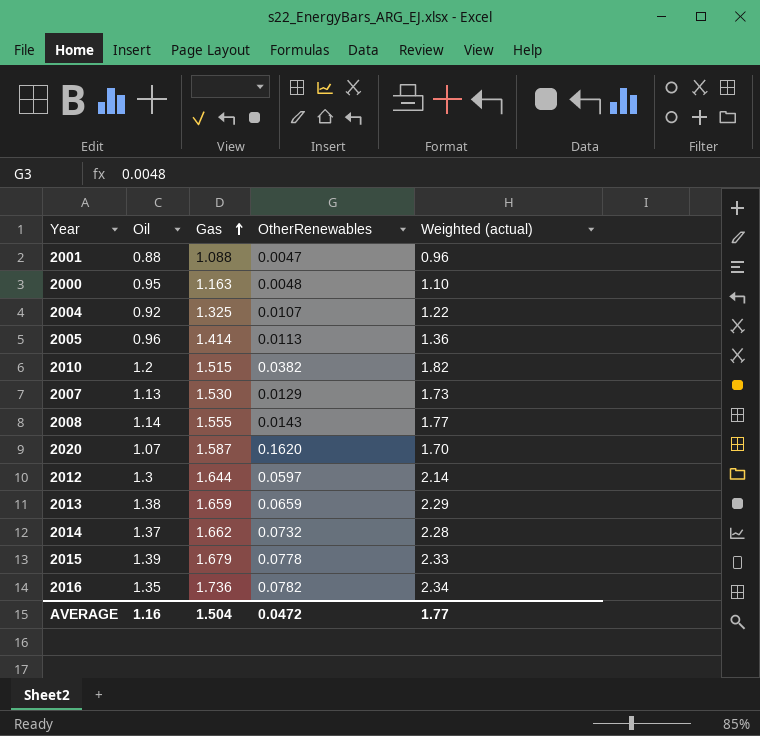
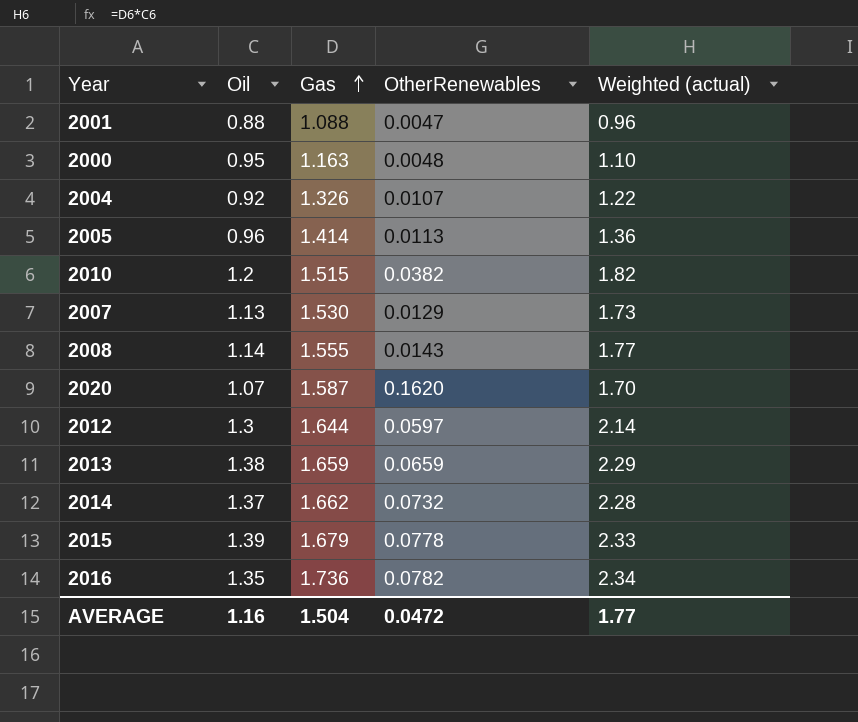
2004 | Gas: 1.325 -> 1.326

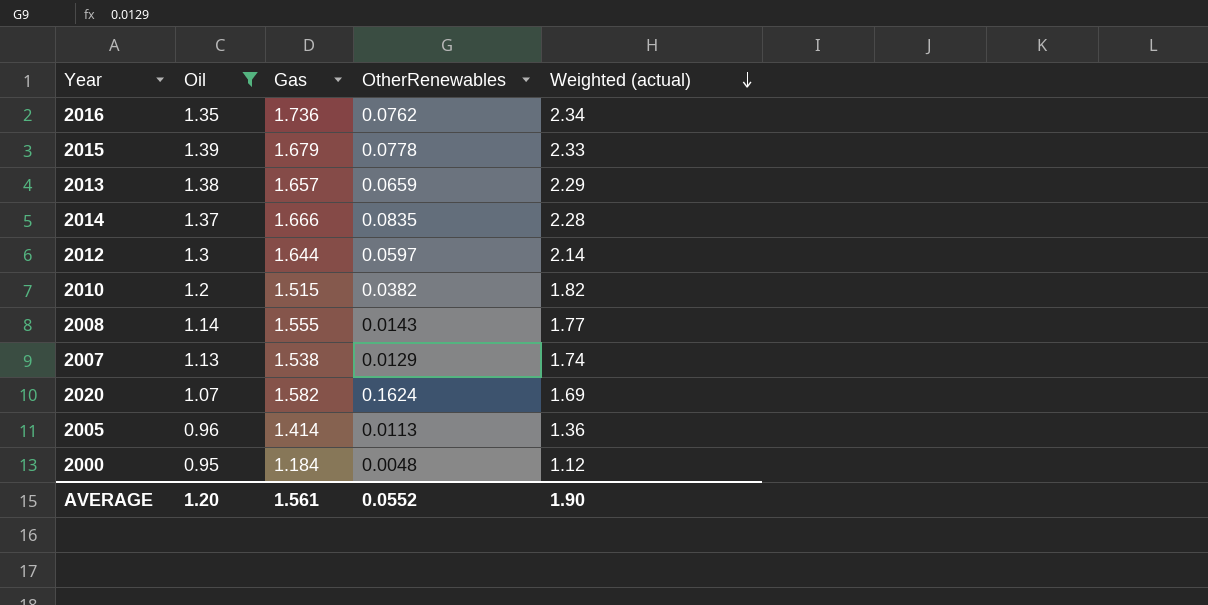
filter: none -> Oil >= 0.95
row order: Gas ascending -> Weighted (actual) descending
2016 | OtherRenewables: 0.0782 -> 0.0762
2013 | Gas: 1.659 -> 1.657
2014 | Gas: 1.662 -> 1.666
2014 | OtherRenewables: 0.0732 -> 0.0835
2007 | Gas: 1.530 -> 1.538
2007 | Weighted (actual): 1.73 -> 1.74
2020 | Gas: 1.587 -> 1.582
2020 | OtherRenewables: 0.1620 -> 0.1624
2020 | Weighted (actual): 1.70 -> 1.69
2000 | Gas: 1.163 -> 1.184
2000 | Weighted (actual): 1.10 -> 1.12
AVERAGE | Oil: 1.16 -> 1.20
AVERAGE | Gas: 1.504 -> 1.561
AVERAGE | OtherRenewables: 0.0472 -> 0.0552
AVERAGE | Weighted (actual): 1.77 -> 1.90

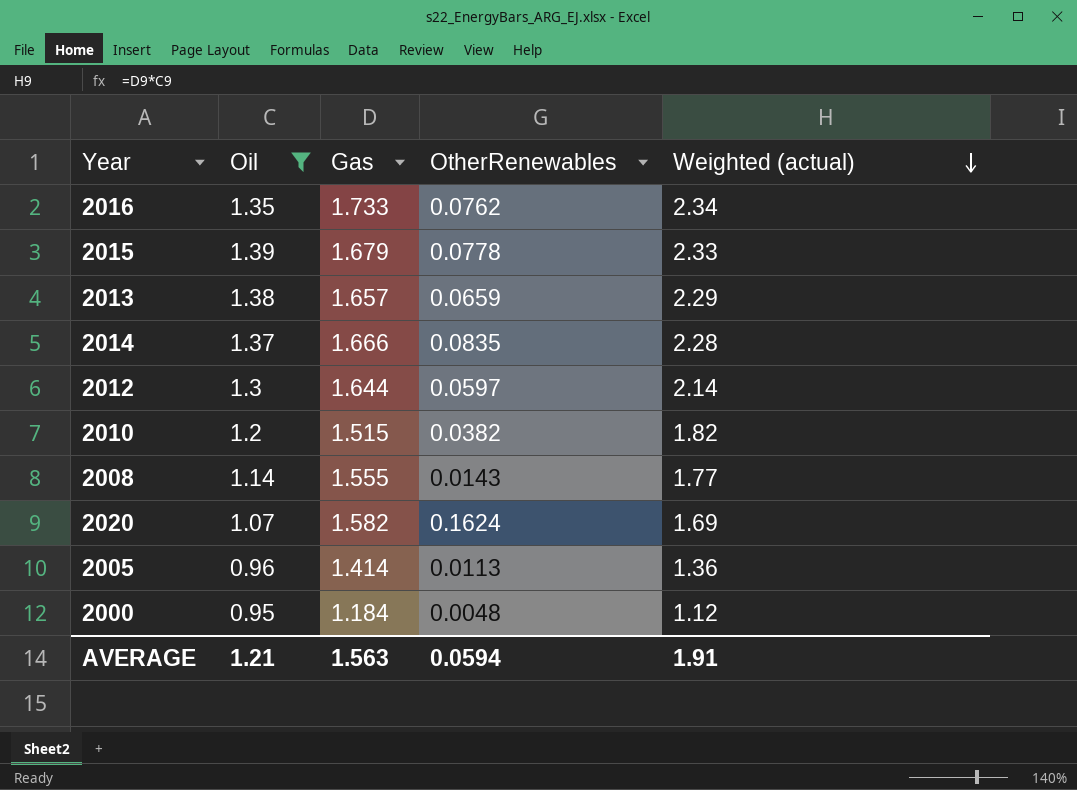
row 2007: 1.13 | 1.538 | 0.0129 | 1.74 -> none
2016 | Gas: 1.736 -> 1.733
AVERAGE | Oil: 1.20 -> 1.21
AVERAGE | Gas: 1.561 -> 1.563
AVERAGE | OtherRenewables: 0.0552 -> 0.0594
AVERAGE | Weighted (actual): 1.90 -> 1.91

